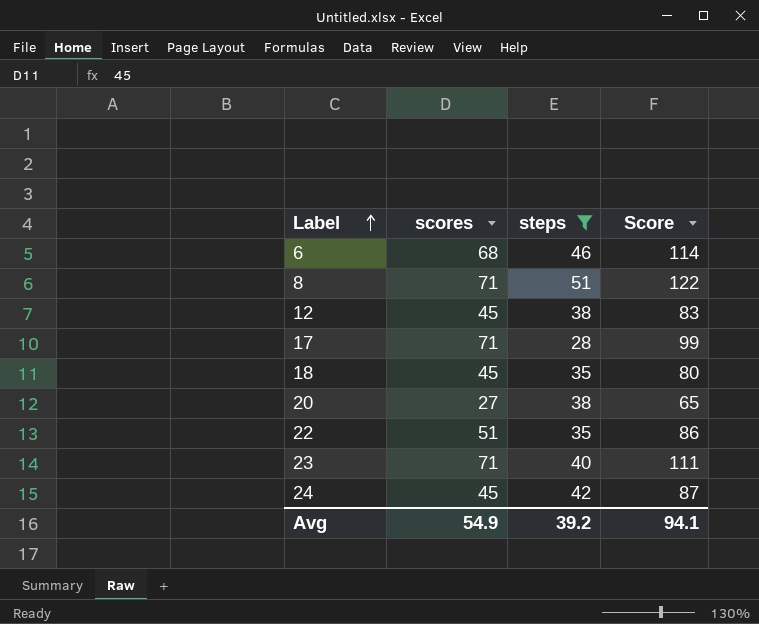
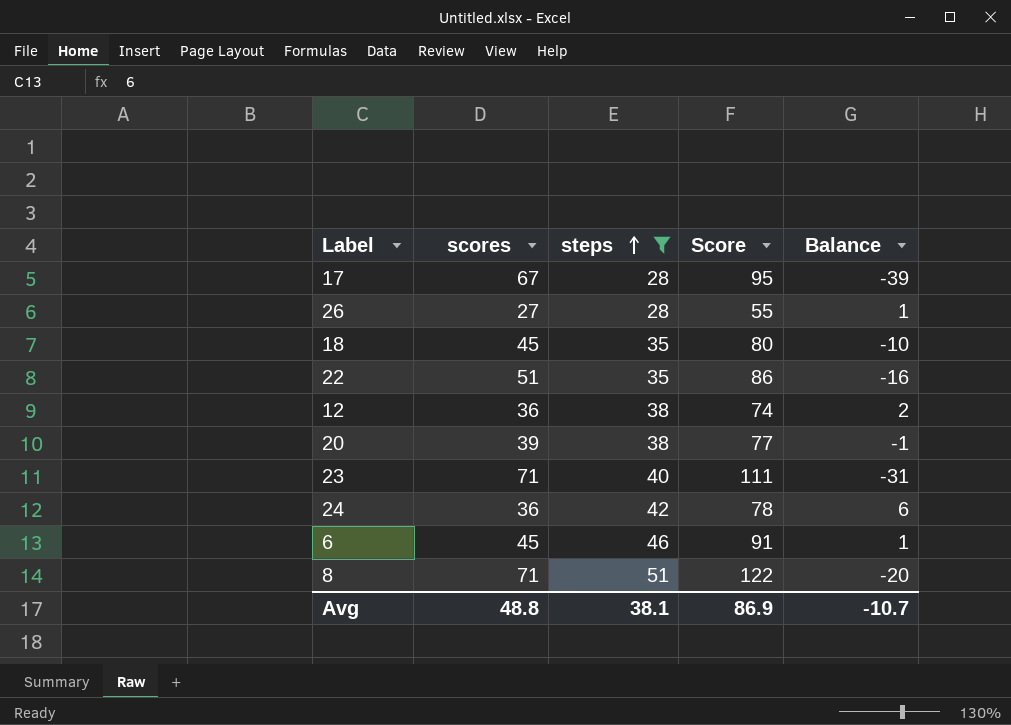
row order: Label ascending -> steps ascending
column Balance | formula: none -> [steps] - [scores]
17 | scores: 71 -> 67
17 | Score: 99 -> 95
row 26: none -> 27 | 28 | 55 | 1
12 | scores: 45 -> 36
12 | Score: 83 -> 74
20 | scores: 27 -> 39
20 | Score: 65 -> 77
24 | scores: 45 -> 36
24 | Score: 87 -> 78
6 | scores: 68 -> 45
6 | Score: 114 -> 91
Avg | scores: 54.9 -> 48.8
Avg | steps: 39.2 -> 38.1
Avg | Score: 94.1 -> 86.9

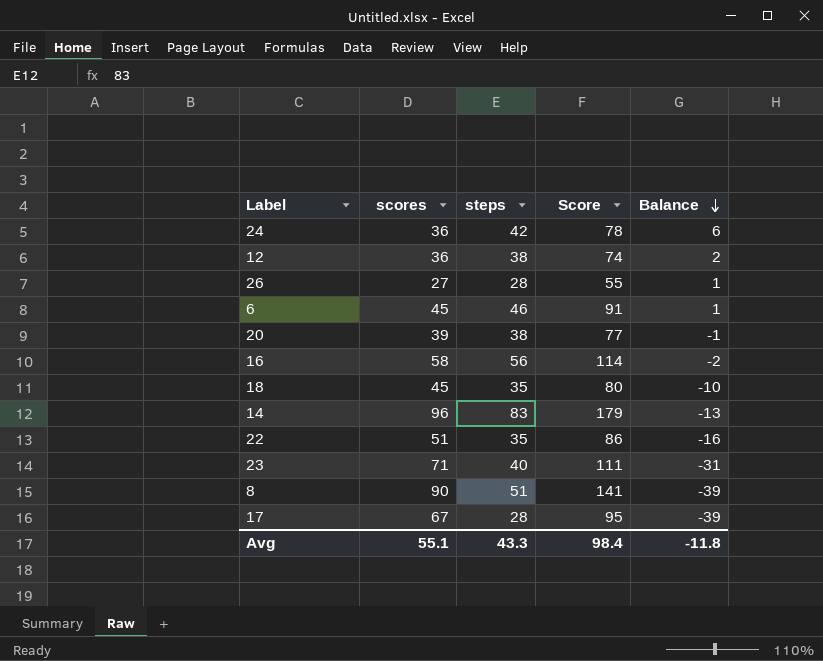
filter: steps <= 51 -> none
row order: steps ascending -> Balance descending
8 | scores: 71 -> 90
8 | Score: 122 -> 141
8 | Balance: -20 -> -39
Avg | scores: 48.8 -> 55.1
Avg | steps: 38.1 -> 43.3
Avg | Score: 86.9 -> 98.4
Avg | Balance: -10.7 -> -11.8

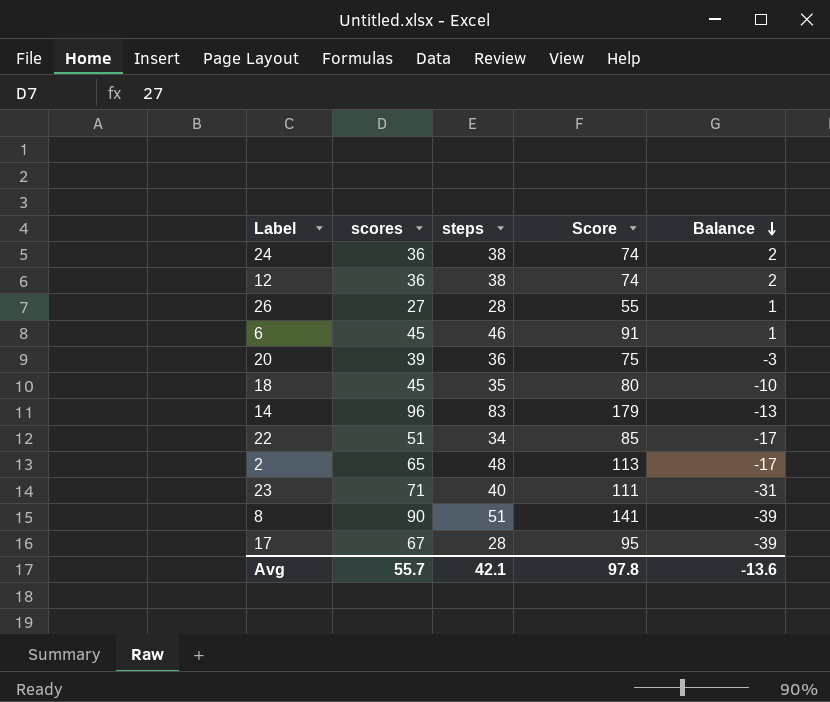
row 16: 58 | 56 | 114 | -2 -> none
24 | steps: 42 -> 38
24 | Score: 78 -> 74
24 | Balance: 6 -> 2
20 | steps: 38 -> 36
20 | Score: 77 -> 75
20 | Balance: -1 -> -3
22 | steps: 35 -> 34
22 | Score: 86 -> 85
22 | Balance: -16 -> -17
row 2: none -> 65 | 48 | 113 | -17
Avg | scores: 55.1 -> 55.7
Avg | steps: 43.3 -> 42.1
Avg | Score: 98.4 -> 97.8
Avg | Balance: -11.8 -> -13.6

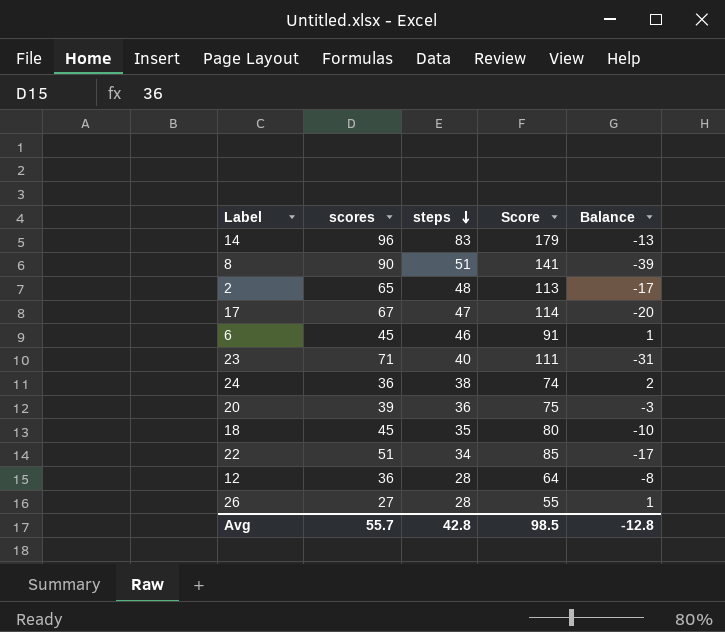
row order: Balance descending -> steps descending
17 | steps: 28 -> 47
17 | Score: 95 -> 114
17 | Balance: -39 -> -20
12 | steps: 38 -> 28
12 | Score: 74 -> 64
12 | Balance: 2 -> -8
Avg | steps: 42.1 -> 42.8
Avg | Score: 97.8 -> 98.5
Avg | Balance: -13.6 -> -12.8

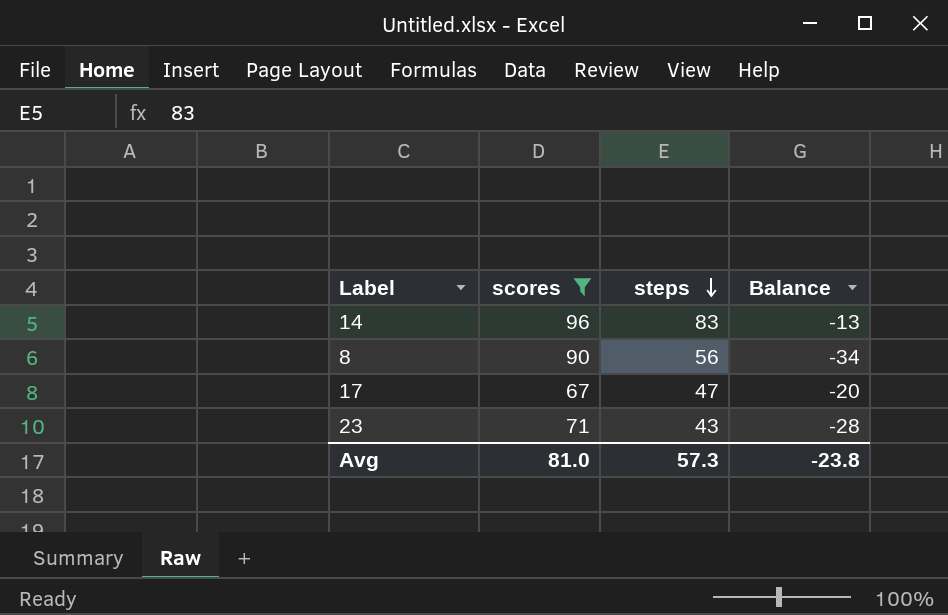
filter: none -> scores >= 67
column Score | formula: [scores] + [steps] -> none
8 | steps: 51 -> 56
8 | Balance: -39 -> -34
23 | steps: 40 -> 43
23 | Balance: -31 -> -28
Avg | scores: 55.7 -> 81.0
Avg | steps: 42.8 -> 57.3
Avg | Balance: -12.8 -> -23.8

